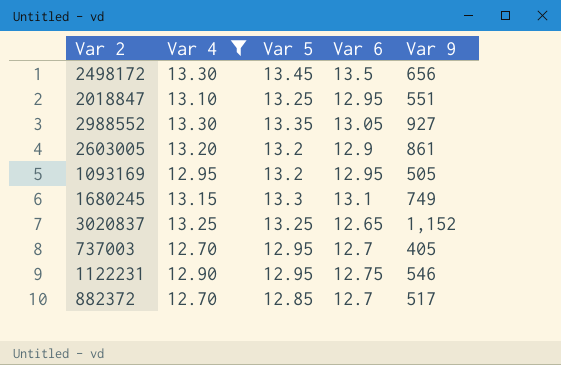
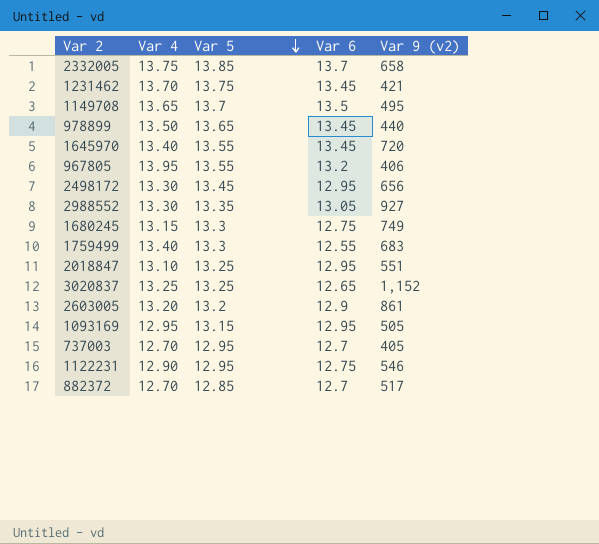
filter: Var 4 <= 13.30 -> none
row order: none -> Var 5 descending
column name: Var 9 -> Var 9 (v2)
2498172 | Var 6: 13.5 -> 12.95
1680245 | Var 6: 13.1 -> 12.75
1093169 | Var 5: 13.2 -> 13.15

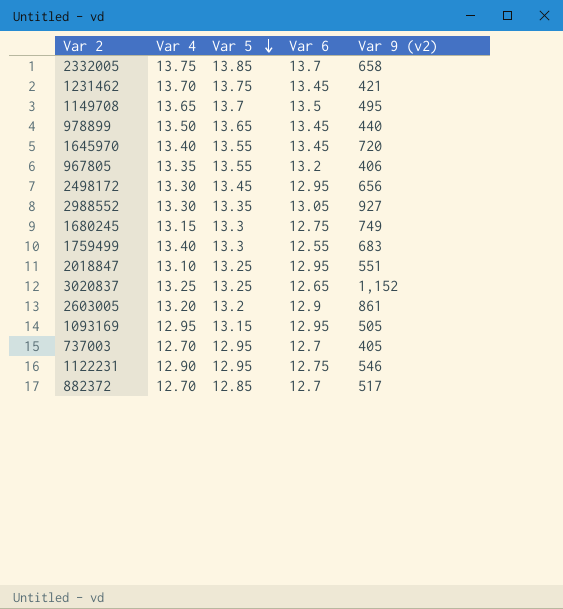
967805 | Var 4: 13.95 -> 13.35

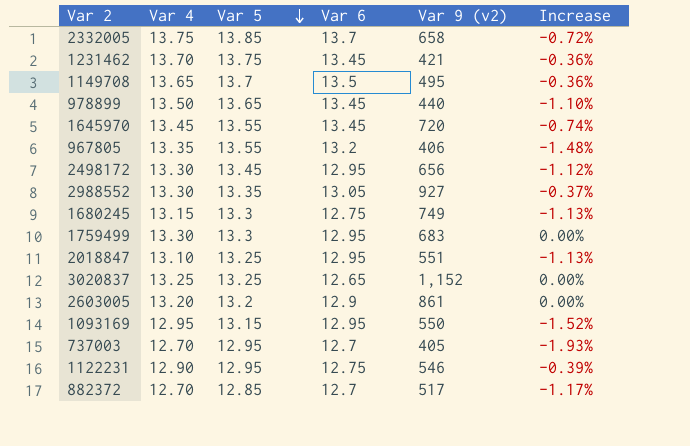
column Increase | formula: none -> ([Var 4] - [Var 5]) / [Var 5]
1645970 | Var 4: 13.40 -> 13.45
1759499 | Var 4: 13.40 -> 13.30
1759499 | Var 6: 12.55 -> 12.95
1093169 | Var 9 (v2): 505 -> 550

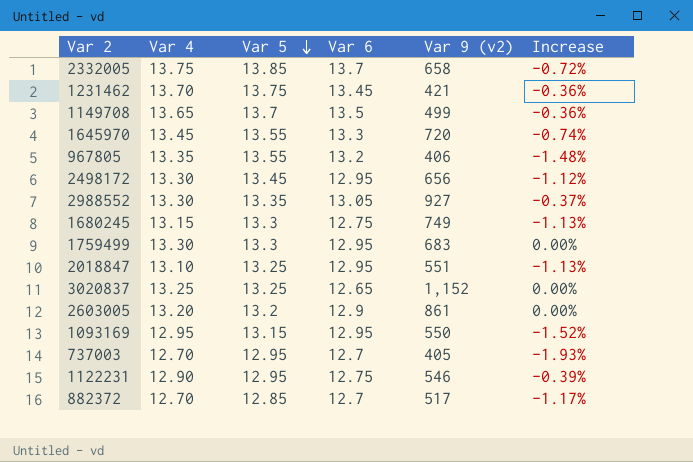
row 978899: 13.50 | 13.65 | 13.45 | 440 | -1.10% -> none
1149708 | Var 9 (v2): 495 -> 499
1645970 | Var 6: 13.45 -> 13.3

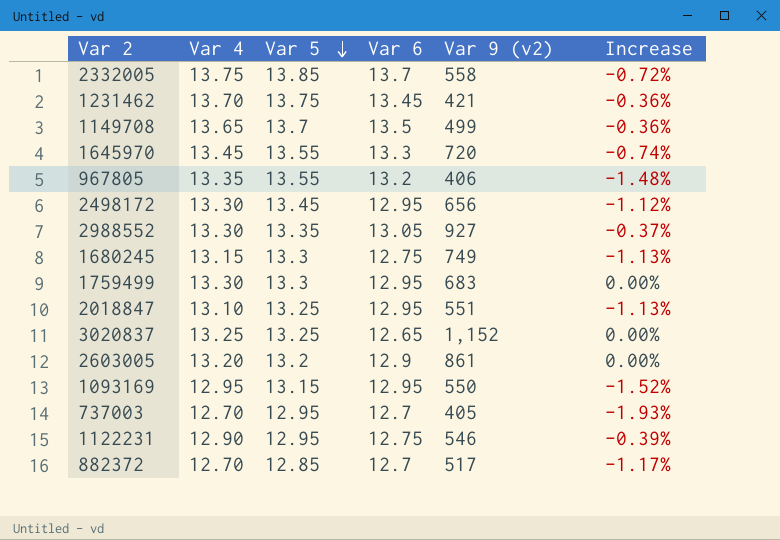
2332005 | Var 9 (v2): 658 -> 558

